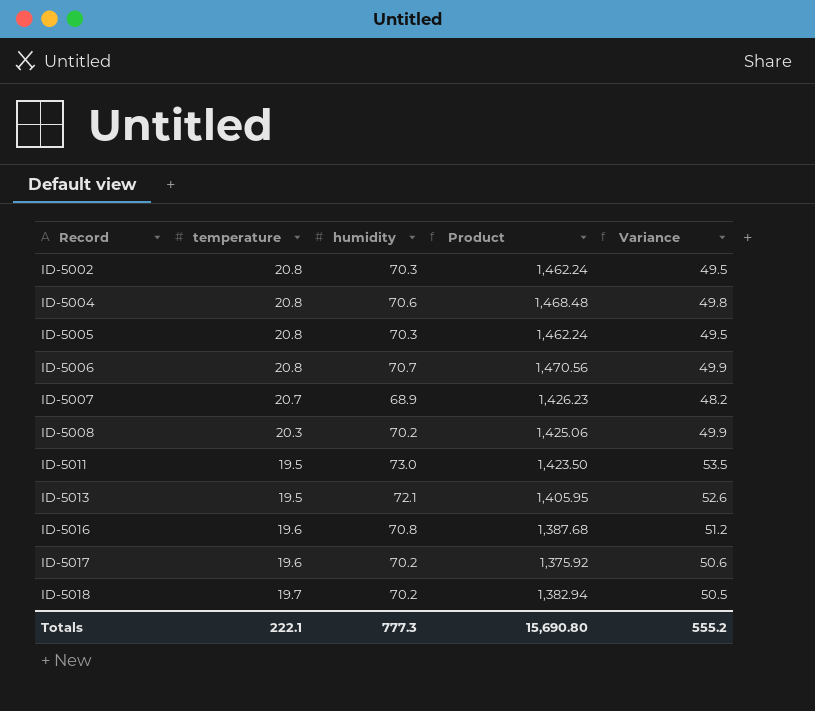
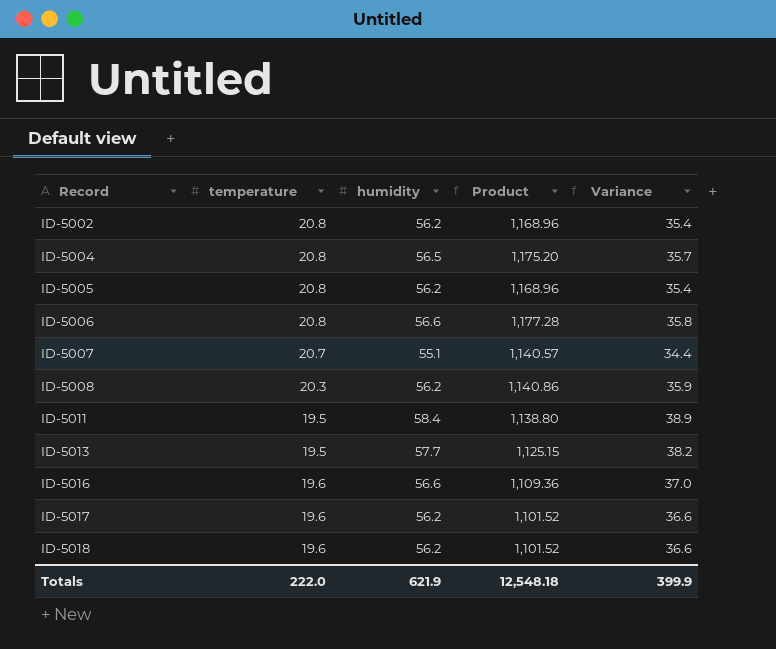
ID-5002 | humidity: 70.3 -> 56.2
ID-5002 | Product: 1,462.24 -> 1,168.96
ID-5002 | Variance: 49.5 -> 35.4
ID-5004 | humidity: 70.6 -> 56.5
ID-5004 | Product: 1,468.48 -> 1,175.20
ID-5004 | Variance: 49.8 -> 35.7
ID-5005 | humidity: 70.3 -> 56.2
ID-5005 | Product: 1,462.24 -> 1,168.96
ID-5005 | Variance: 49.5 -> 35.4
ID-5006 | humidity: 70.7 -> 56.6
ID-5006 | Product: 1,470.56 -> 1,177.28
ID-5006 | Variance: 49.9 -> 35.8
ID-5007 | humidity: 68.9 -> 55.1
ID-5007 | Product: 1,426.23 -> 1,140.57
ID-5007 | Variance: 48.2 -> 34.4
ID-5008 | humidity: 70.2 -> 56.2
ID-5008 | Product: 1,425.06 -> 1,140.86
ID-5008 | Variance: 49.9 -> 35.9
ID-5011 | humidity: 73.0 -> 58.4
ID-5011 | Product: 1,423.50 -> 1,138.80
ID-5011 | Variance: 53.5 -> 38.9
ID-5013 | humidity: 72.1 -> 57.7
ID-5013 | Product: 1,405.95 -> 1,125.15
ID-5013 | Variance: 52.6 -> 38.2
ID-5016 | humidity: 70.8 -> 56.6
ID-5016 | Product: 1,387.68 -> 1,109.36
ID-5016 | Variance: 51.2 -> 37.0
ID-5017 | humidity: 70.2 -> 56.2
ID-5017 | Product: 1,375.92 -> 1,101.52
ID-5017 | Variance: 50.6 -> 36.6
ID-5018 | temperature: 19.7 -> 19.6
ID-5018 | humidity: 70.2 -> 56.2
ID-5018 | Product: 1,382.94 -> 1,101.52
ID-5018 | Variance: 50.5 -> 36.6
Totals | temperature: 222.1 -> 222.0
Totals | humidity: 777.3 -> 621.9
Totals | Product: 15,690.80 -> 12,548.18
Totals | Variance: 555.2 -> 399.9

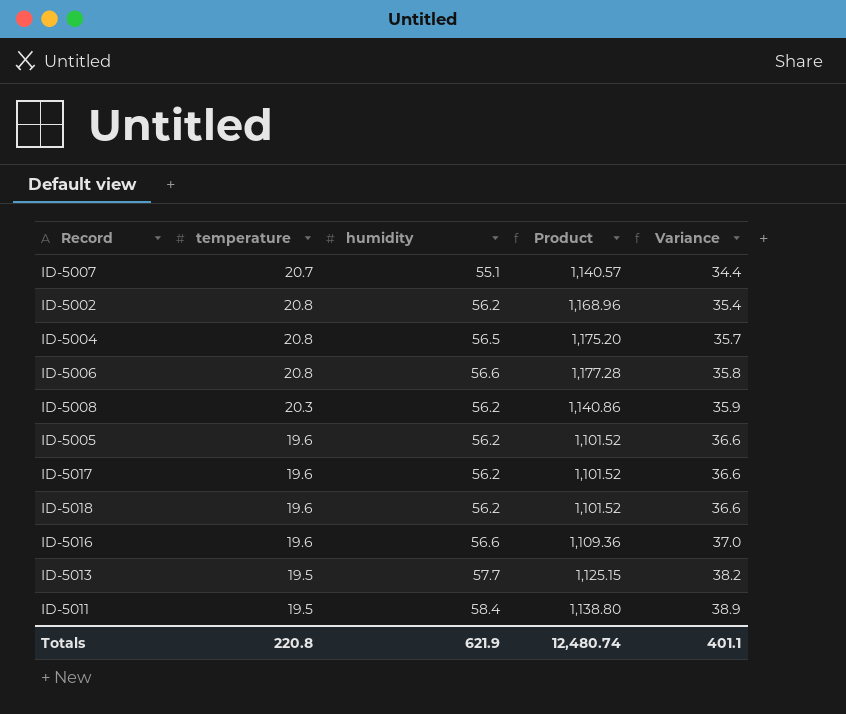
row order: Record ascending -> Variance ascending
ID-5005 | temperature: 20.8 -> 19.6
ID-5005 | Product: 1,168.96 -> 1,101.52
ID-5005 | Variance: 35.4 -> 36.6
Totals | temperature: 222.0 -> 220.8
Totals | Product: 12,548.18 -> 12,480.74
Totals | Variance: 399.9 -> 401.1

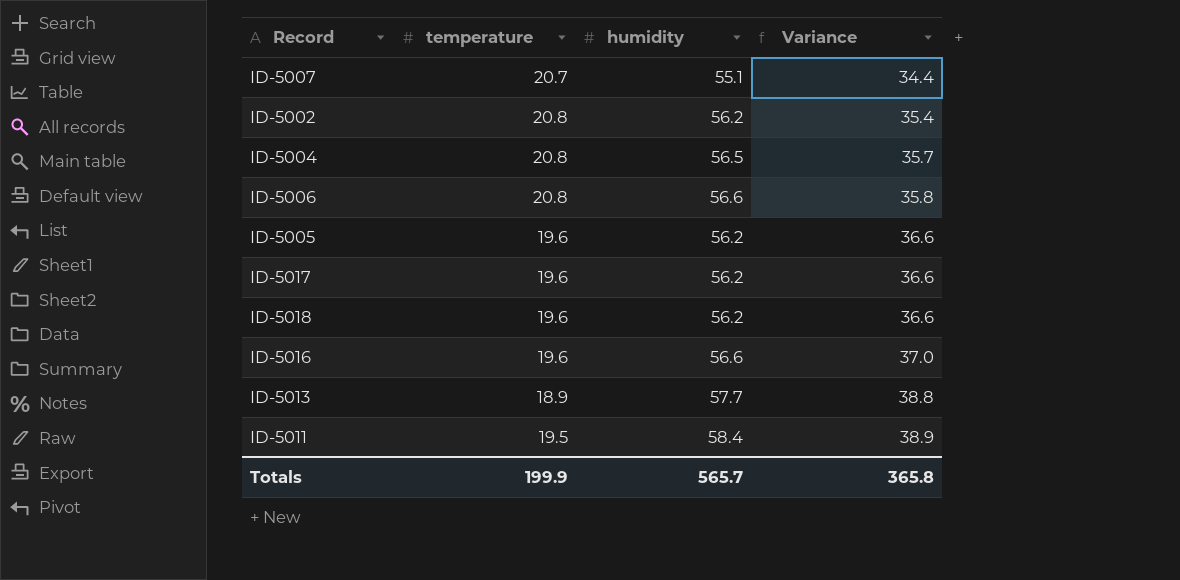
column Product | formula: [temperature] * [humidity] -> none
row ID-5008: 20.3 | 56.2 | 1,140.86 | 35.9 -> none
ID-5013 | temperature: 19.5 -> 18.9
ID-5013 | Variance: 38.2 -> 38.8
Totals | temperature: 220.8 -> 199.9
Totals | humidity: 621.9 -> 565.7
Totals | Variance: 401.1 -> 365.8

